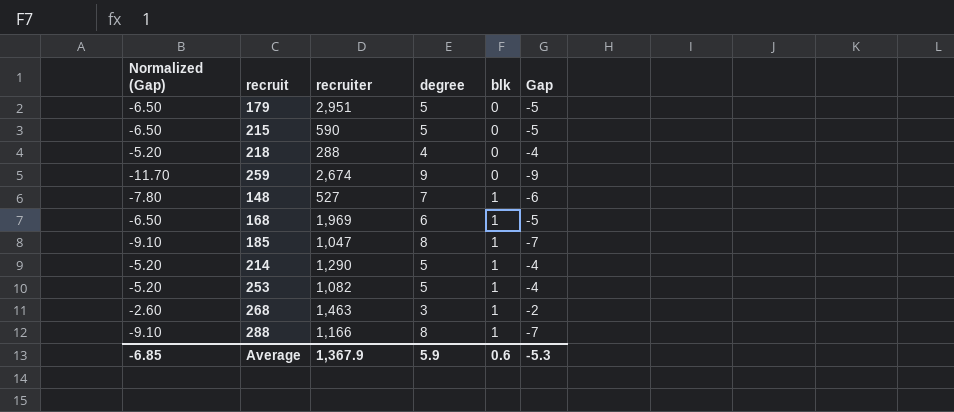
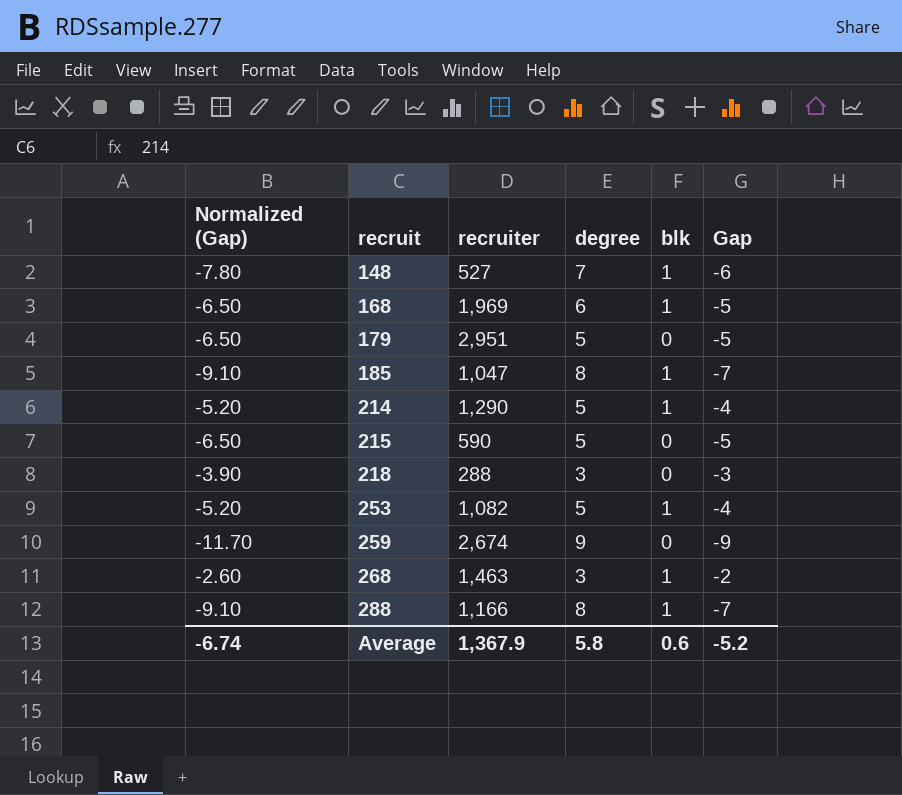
row order: blk ascending -> recruit ascending
218 | Normalized (Gap): -5.20 -> -3.90
218 | degree: 4 -> 3
218 | Gap: -4 -> -3
Average | Normalized (Gap): -6.85 -> -6.74
Average | degree: 5.9 -> 5.8
Average | Gap: -5.3 -> -5.2

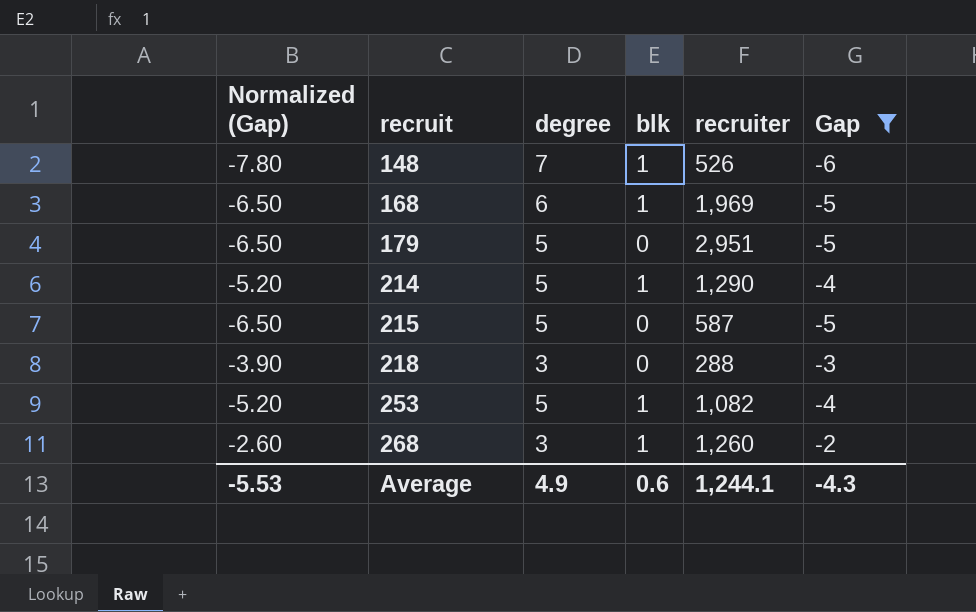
filter: none -> Gap >= -6
column recruiter | position: 3 -> 5
148 | recruiter: 527 -> 526
215 | recruiter: 590 -> 587
268 | recruiter: 1,463 -> 1,260
Average | Normalized (Gap): -6.74 -> -5.53
Average | degree: 5.8 -> 4.9
Average | recruiter: 1,367.9 -> 1,244.1
Average | Gap: -5.2 -> -4.3

